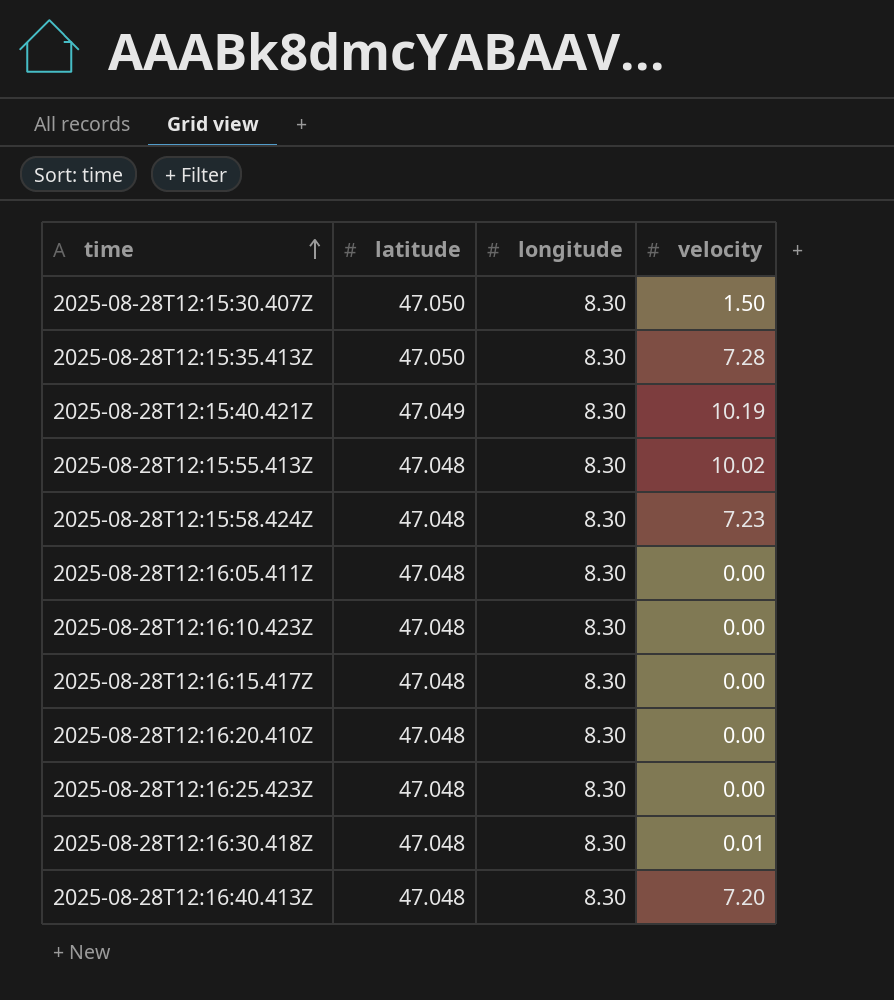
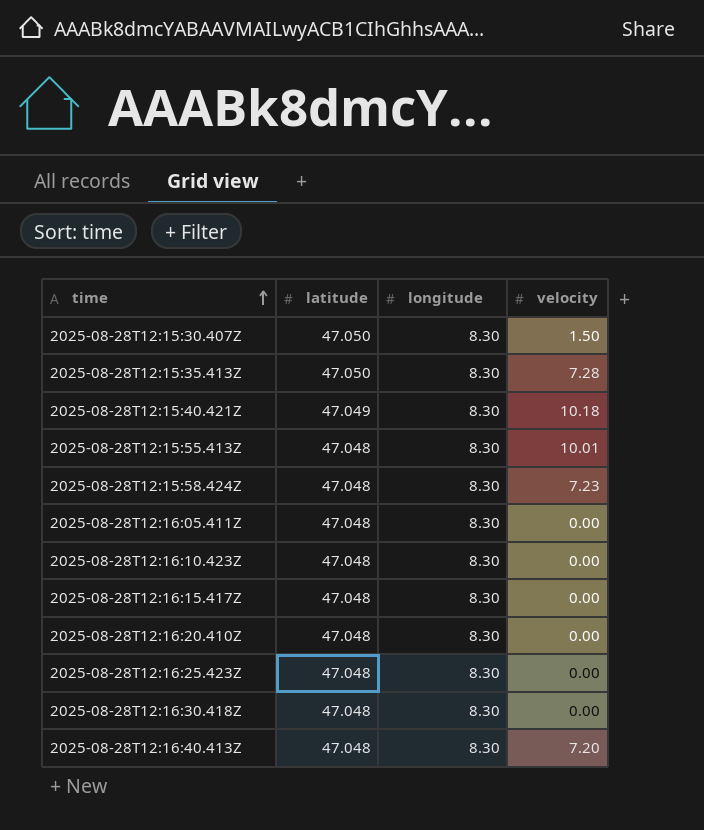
2025-08-28T12:15:40.421Z | velocity: 10.19 -> 10.18
2025-08-28T12:15:55.413Z | velocity: 10.02 -> 10.01
2025-08-28T12:16:30.418Z | velocity: 0.01 -> 0.00

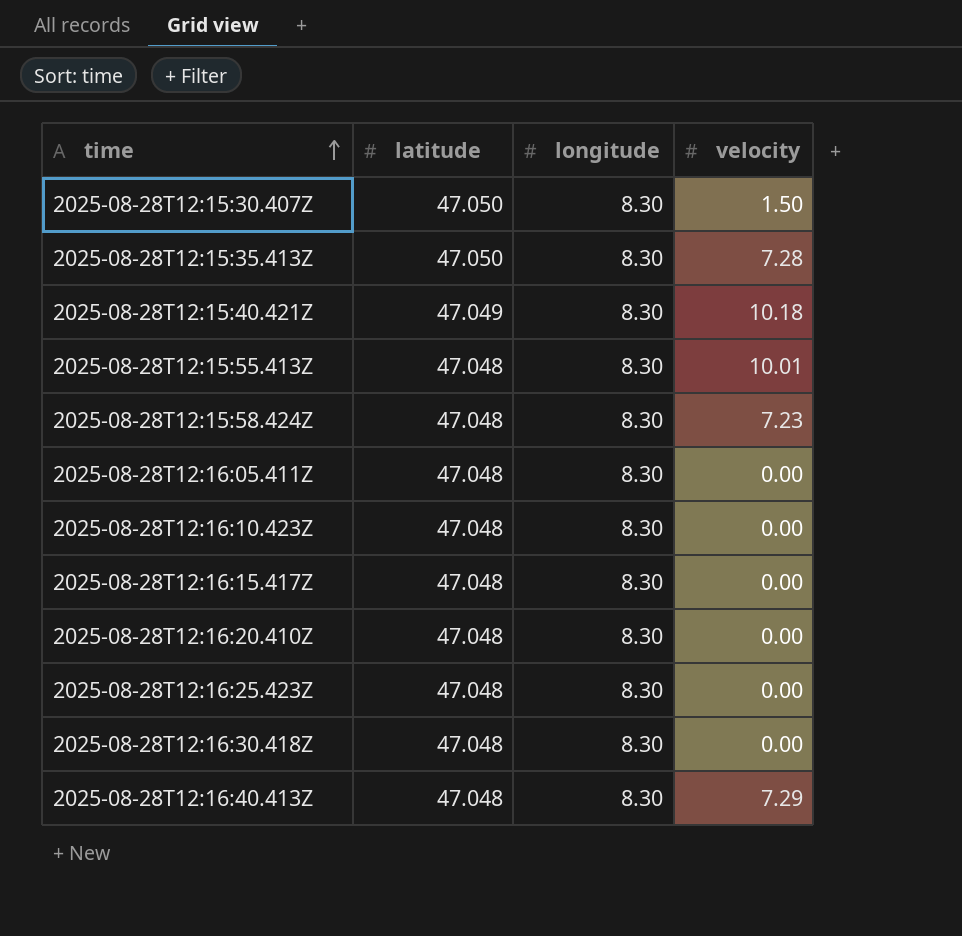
2025-08-28T12:16:40.413Z | velocity: 7.20 -> 7.29

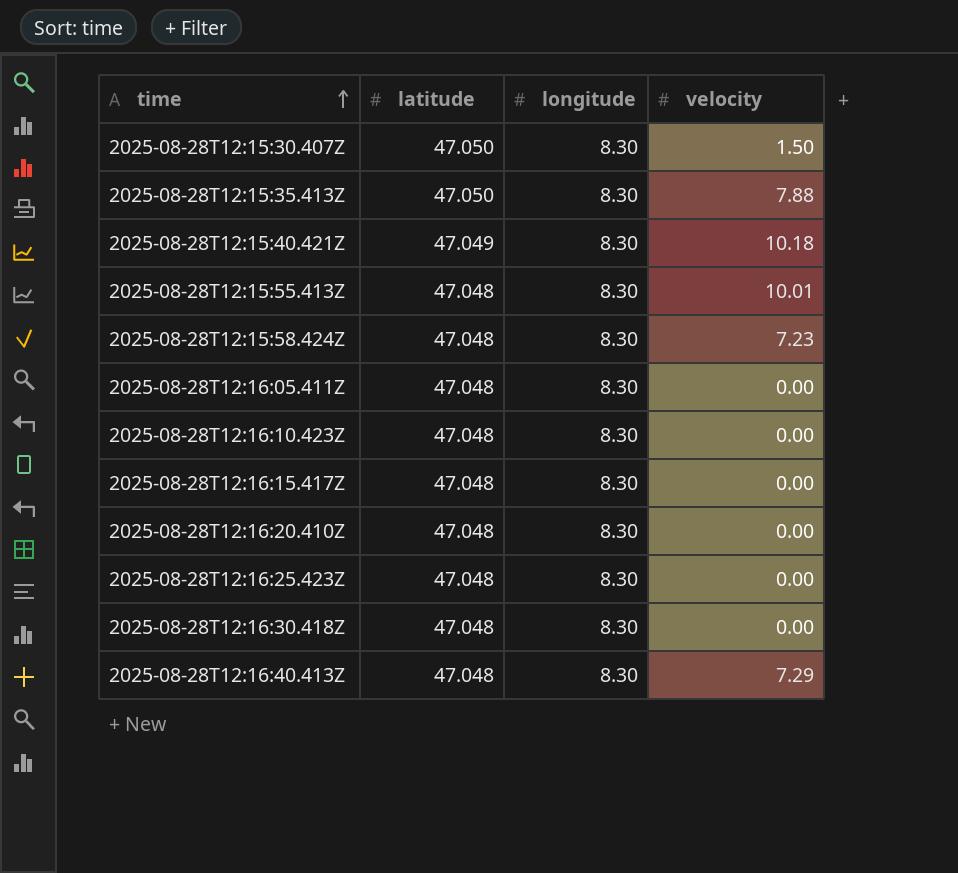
2025-08-28T12:15:35.413Z | velocity: 7.28 -> 7.88

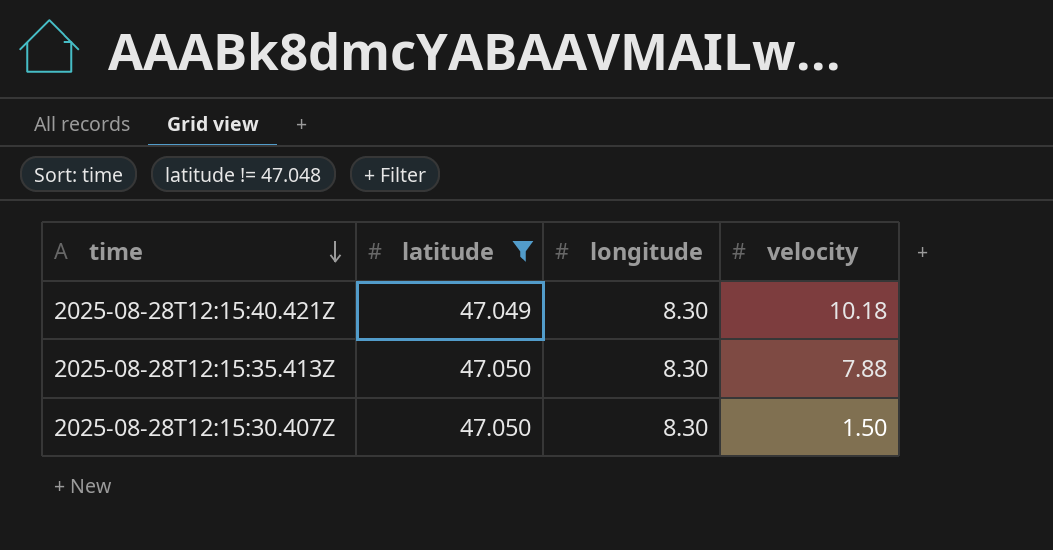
filter: none -> latitude != 47.048
row order: time ascending -> time descending

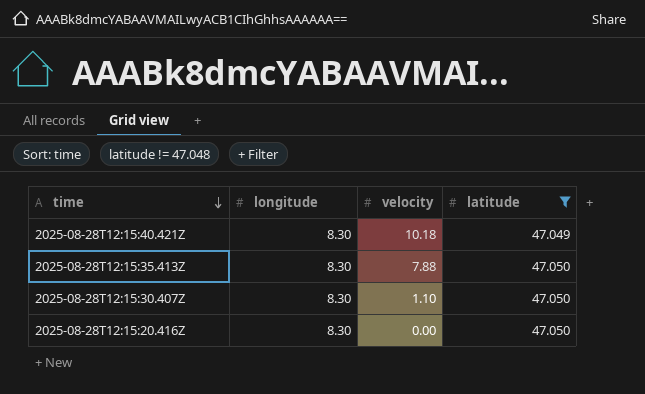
column latitude | position: 2 -> 4
2025-08-28T12:15:30.407Z | velocity: 1.50 -> 1.10
row 2025-08-28T12:15:20.416Z: none -> 8.30 | 0.00 | 47.050

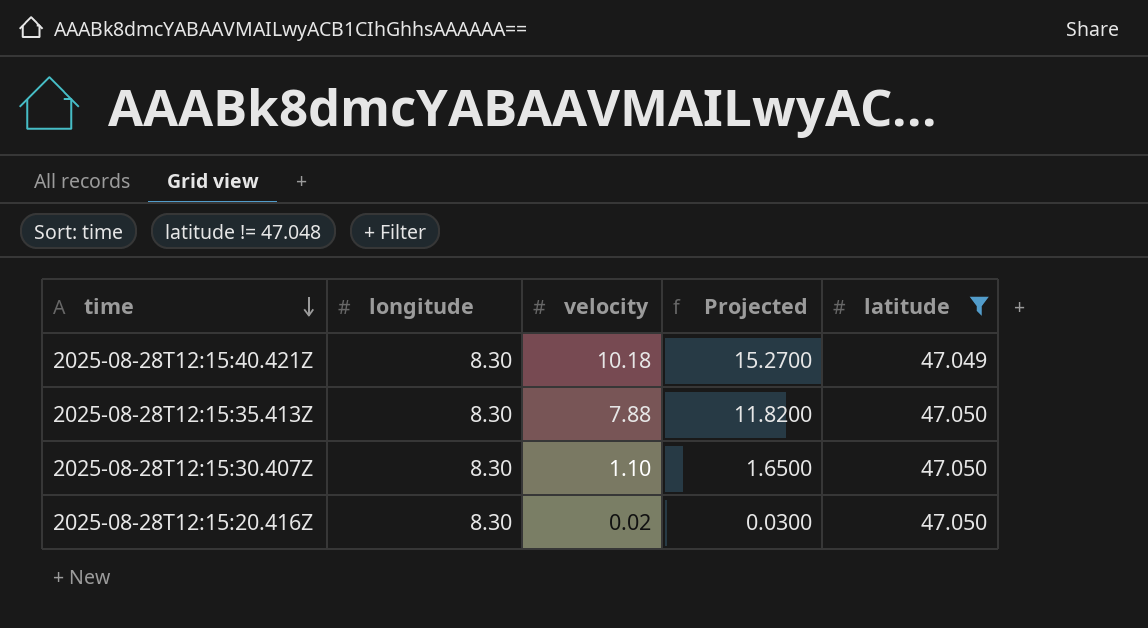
column Projected | formula: none -> [velocity] * 1.5
2025-08-28T12:15:20.416Z | velocity: 0.00 -> 0.02

